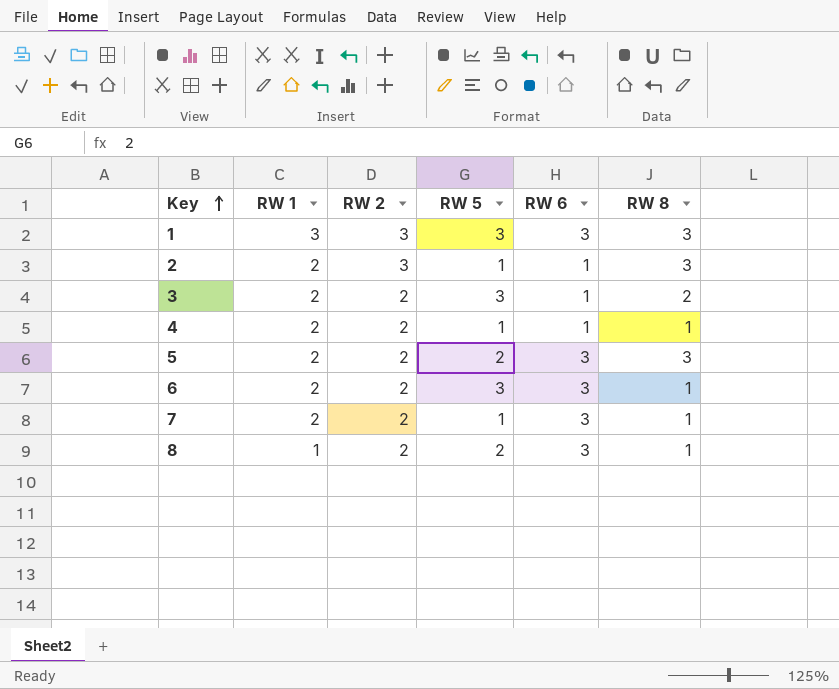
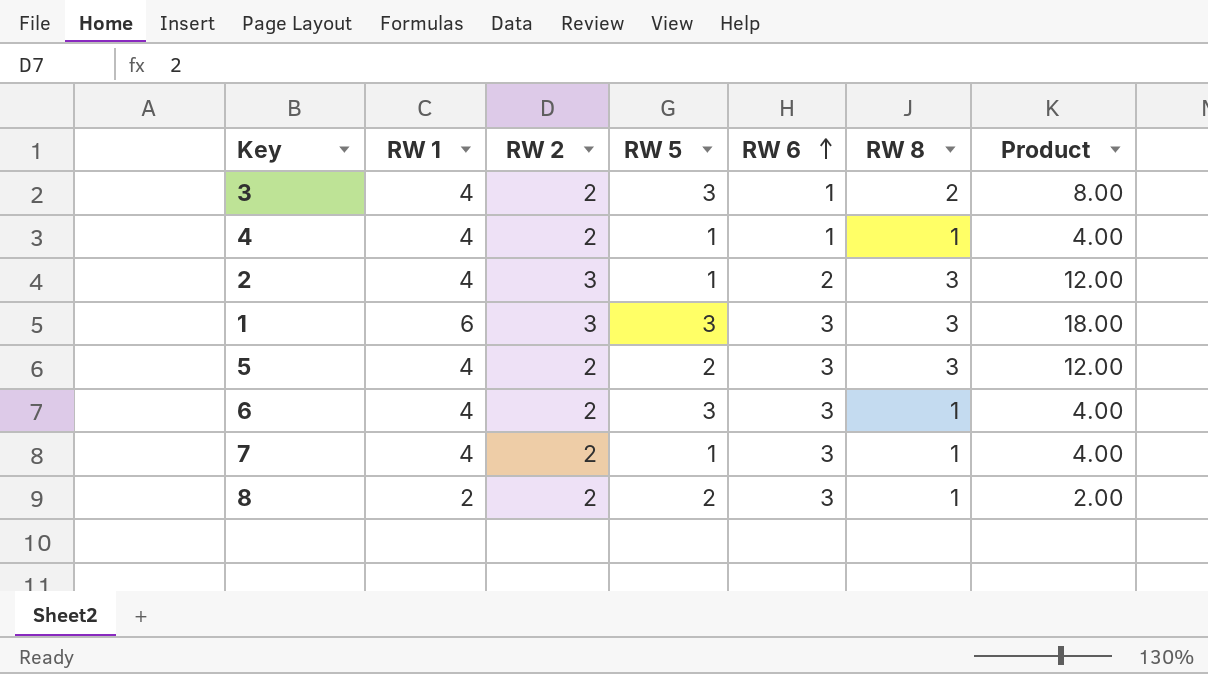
row order: Key ascending -> RW 6 ascending
column Product | formula: none -> [RW 1] * [RW 8]
3 | RW 1: 2 -> 4
4 | RW 1: 2 -> 4
2 | RW 1: 2 -> 4
2 | RW 6: 1 -> 2
1 | RW 1: 3 -> 6
5 | RW 1: 2 -> 4
6 | RW 1: 2 -> 4
7 | RW 1: 2 -> 4
8 | RW 1: 1 -> 2

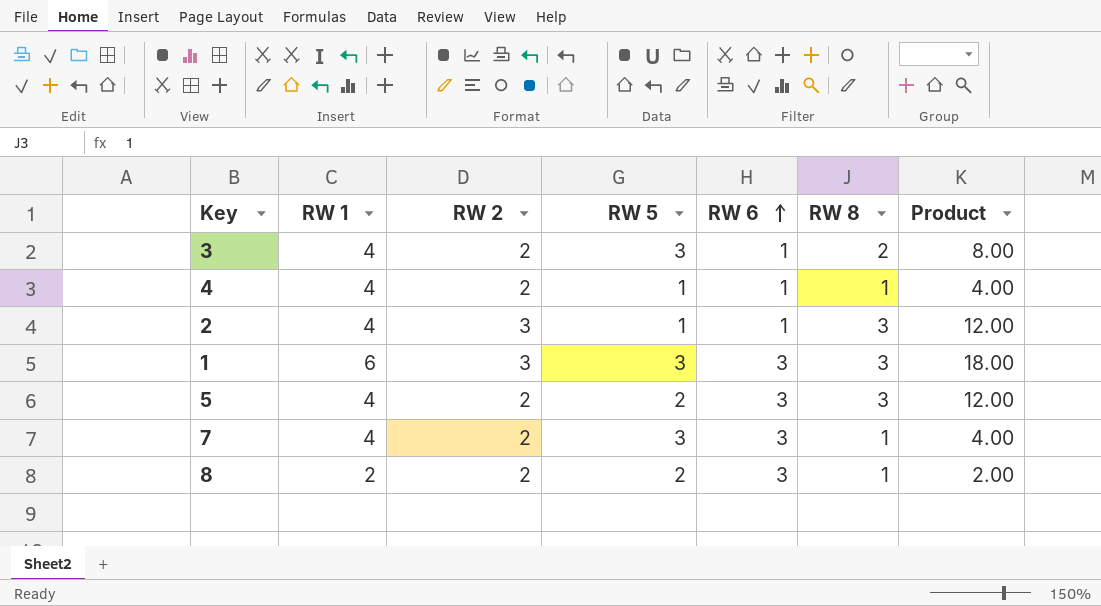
row 6: 4 | 2 | 3 | 3 | 1 | 4.00 -> none
2 | RW 6: 2 -> 1
7 | RW 5: 1 -> 3

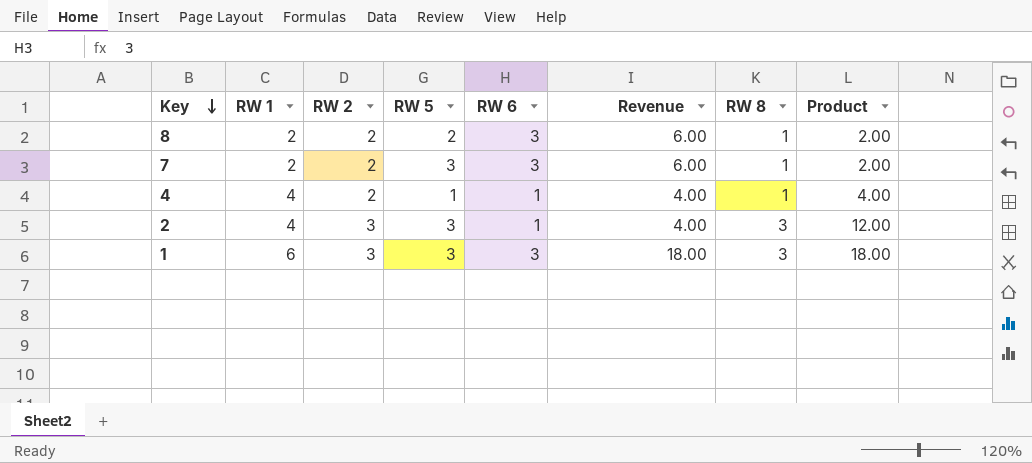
row order: RW 6 ascending -> Key descending
column Revenue | formula: none -> [RW 1] * [RW 6]
row 3: 4 | 2 | 3 | 1 | 2 | 8.00 -> none
row 5: 4 | 2 | 2 | 3 | 3 | 12.00 -> none
7 | RW 1: 4 -> 2
7 | Product: 4.00 -> 2.00
2 | RW 5: 1 -> 3

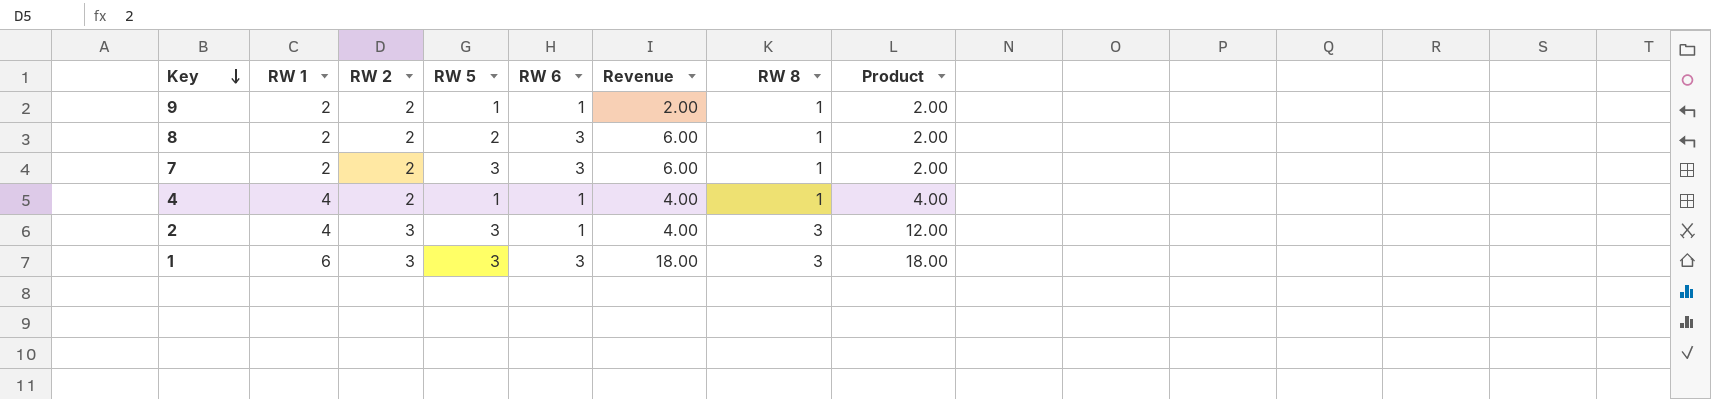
row 9: none -> 2 | 2 | 1 | 1 | 2.00 | 1 | 2.00

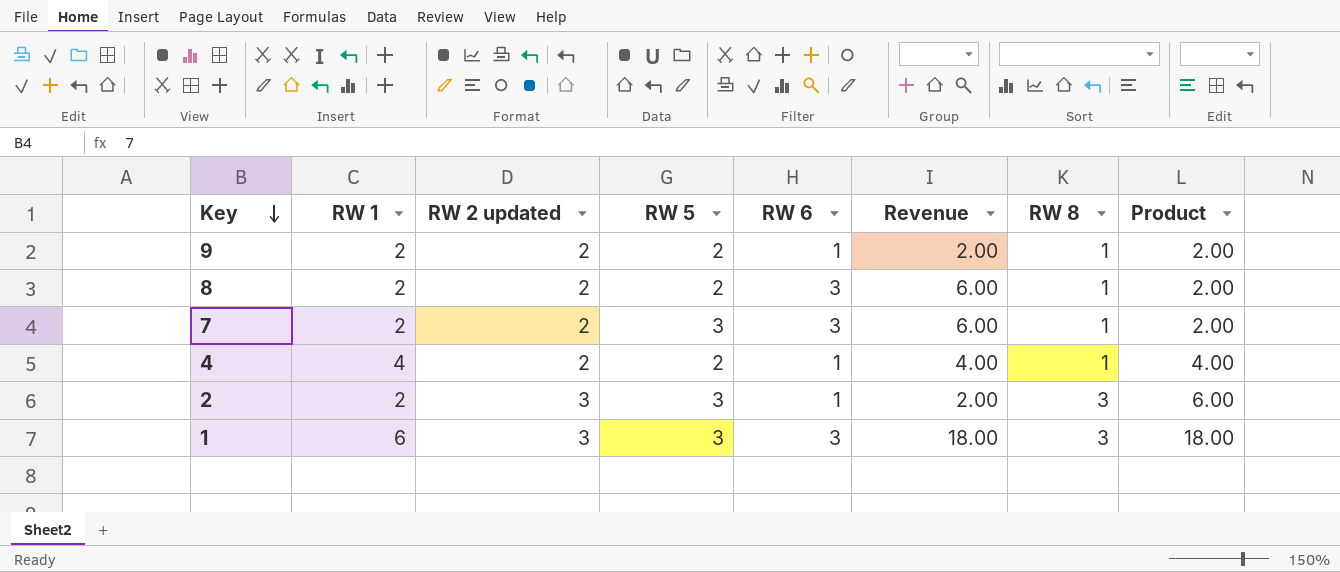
column name: RW 2 -> RW 2 updated
9 | RW 5: 1 -> 2
4 | RW 5: 1 -> 2
2 | RW 1: 4 -> 2
2 | Revenue: 4.00 -> 2.00
2 | Product: 12.00 -> 6.00

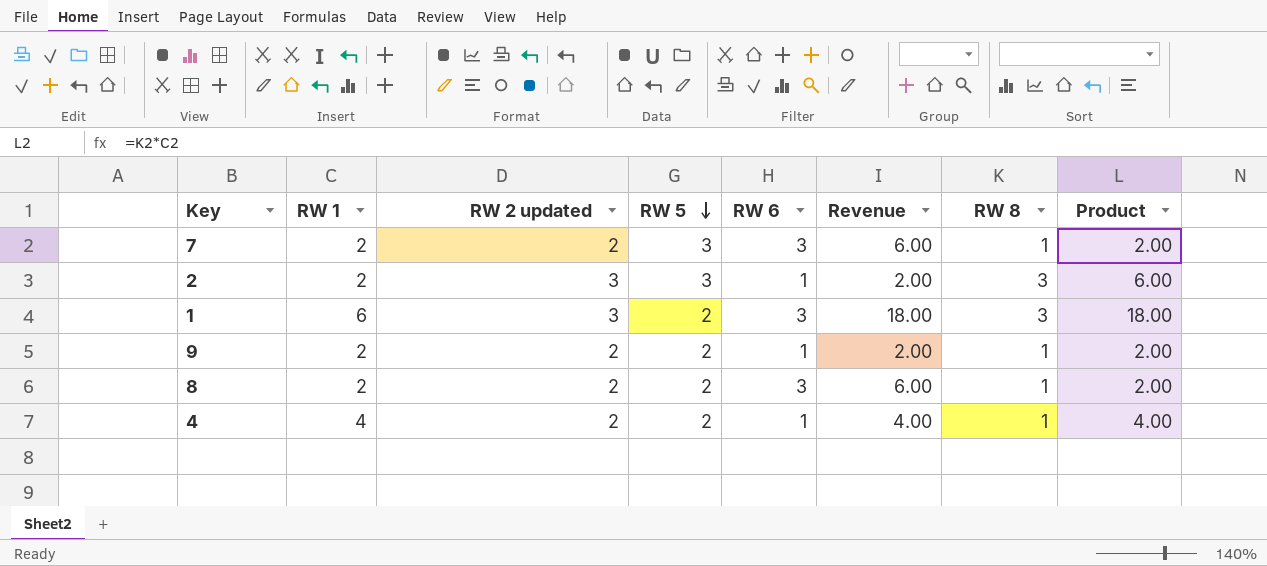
row order: Key descending -> RW 5 descending
1 | RW 5: 3 -> 2

